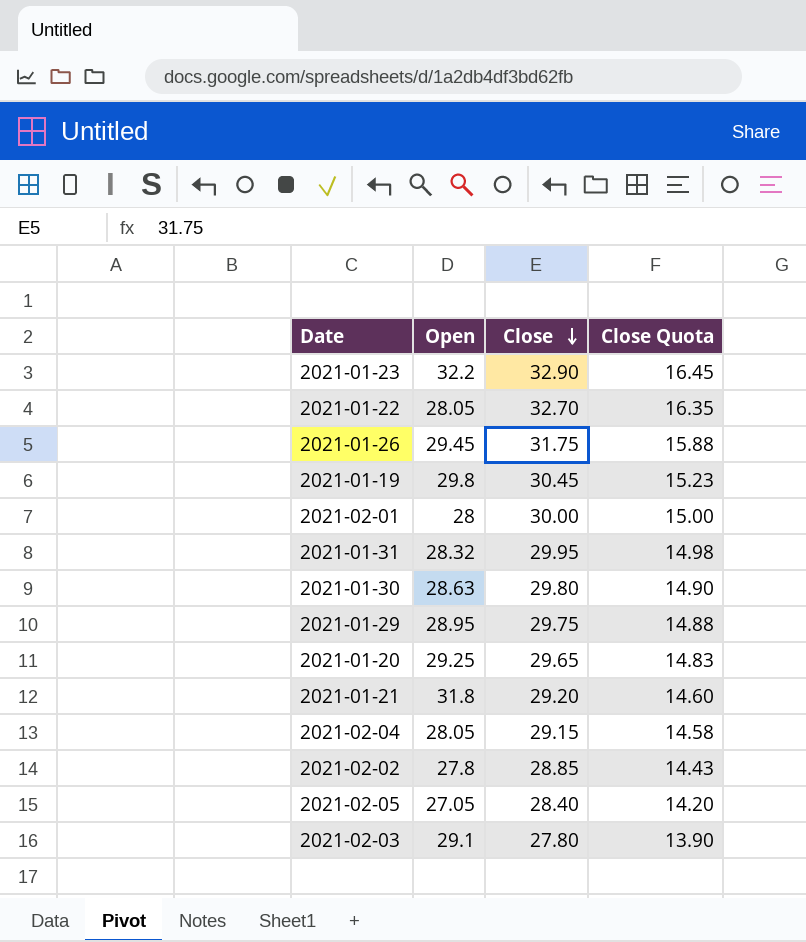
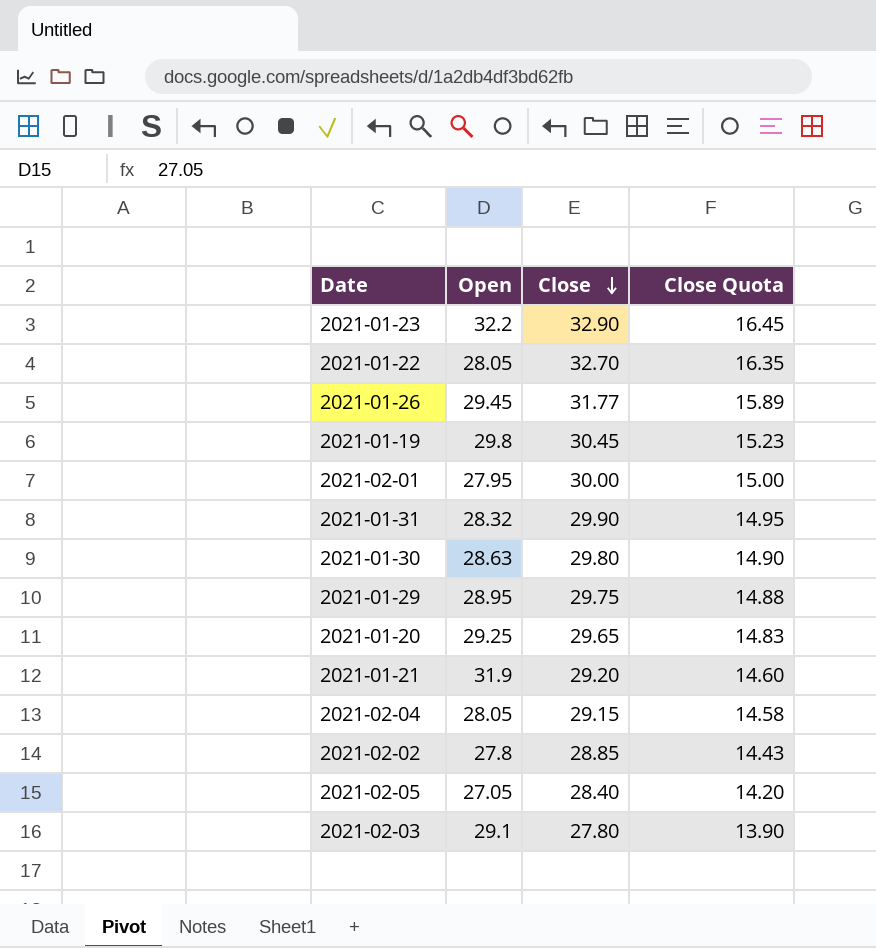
2021-01-26 | Close: 31.75 -> 31.77
2021-01-26 | Close Quota: 15.88 -> 15.89
2021-02-01 | Open: 28 -> 27.95
2021-01-31 | Close: 29.95 -> 29.90
2021-01-31 | Close Quota: 14.98 -> 14.95
2021-01-21 | Open: 31.8 -> 31.9

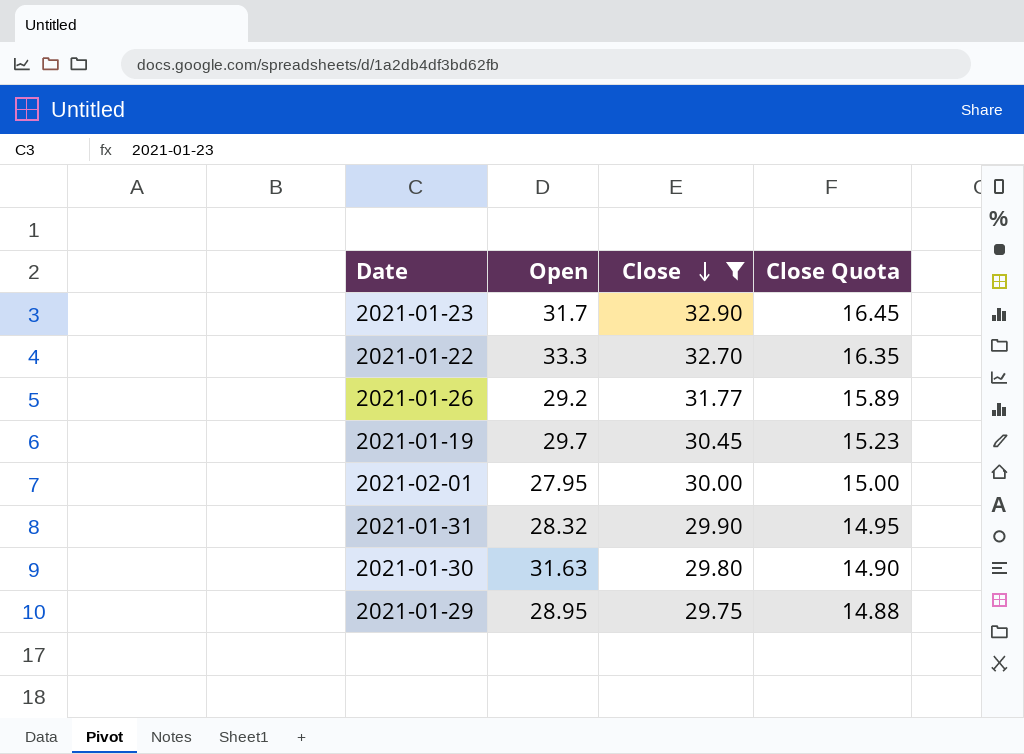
filter: none -> Close >= 29.75
2021-01-23 | Open: 32.2 -> 31.7
2021-01-22 | Open: 28.05 -> 33.3
2021-01-26 | Open: 29.45 -> 29.2
2021-01-19 | Open: 29.8 -> 29.7
2021-01-30 | Open: 28.63 -> 31.63

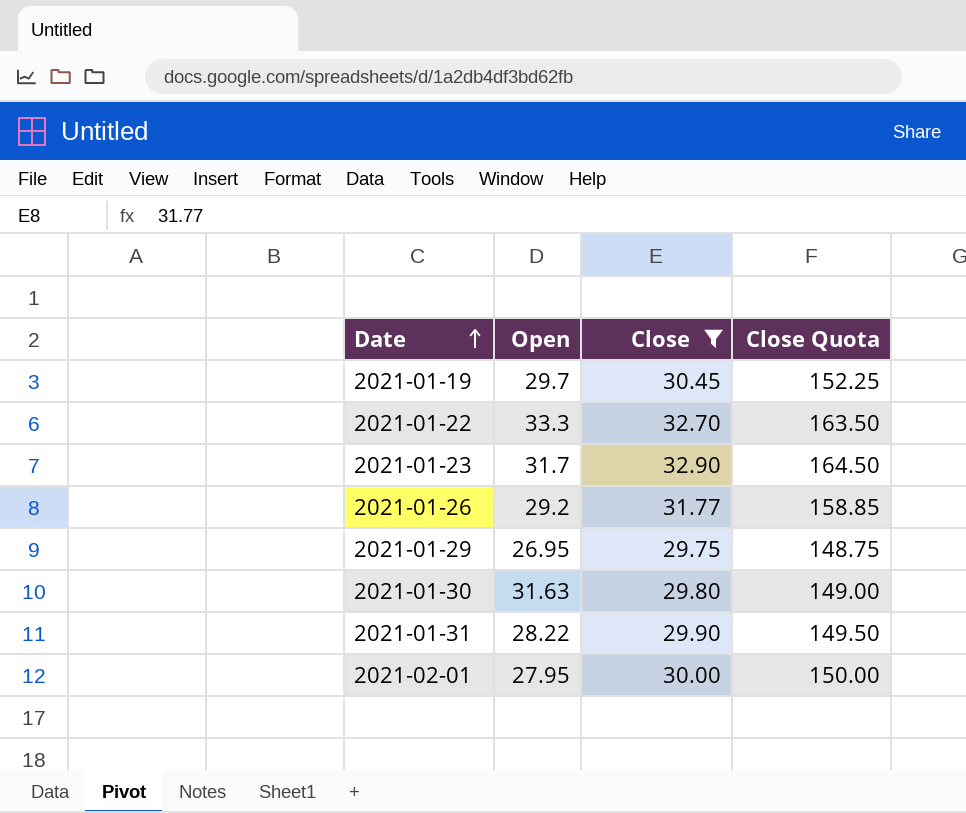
row order: Close descending -> Date ascending
column Close Quota | formula: [Close] * 0.5 -> [Close] * 5
2021-01-29 | Open: 28.95 -> 26.95
2021-01-31 | Open: 28.32 -> 28.22

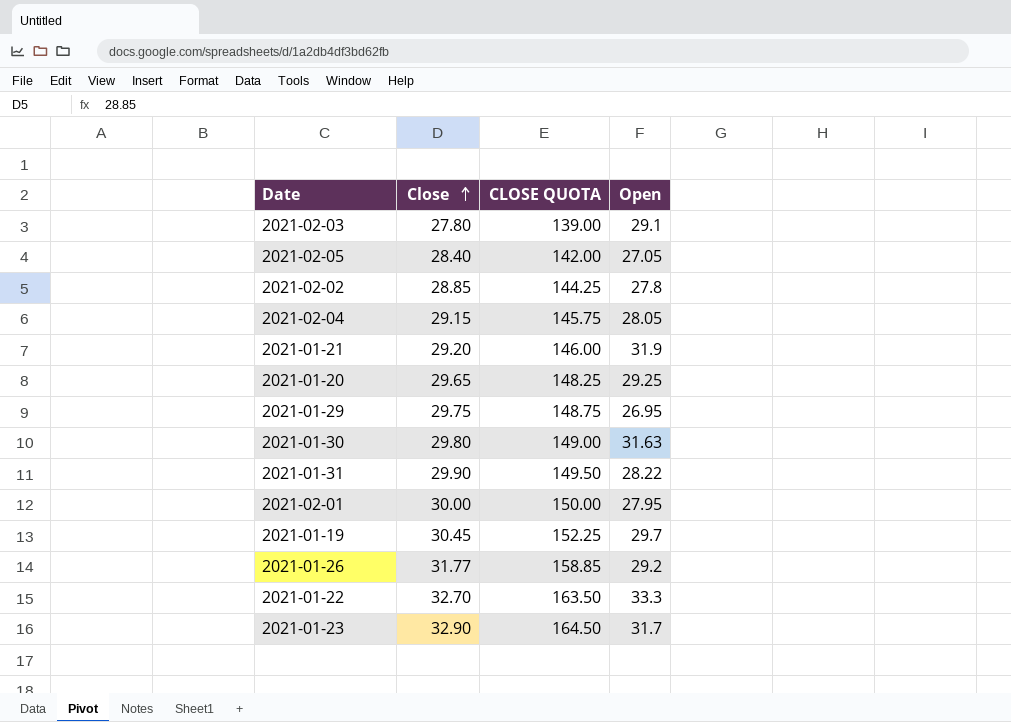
filter: Close >= 29.75 -> none
row order: Date ascending -> Close ascending
column name: Close Quota -> CLOSE QUOTA
column Open | position: 2 -> 4

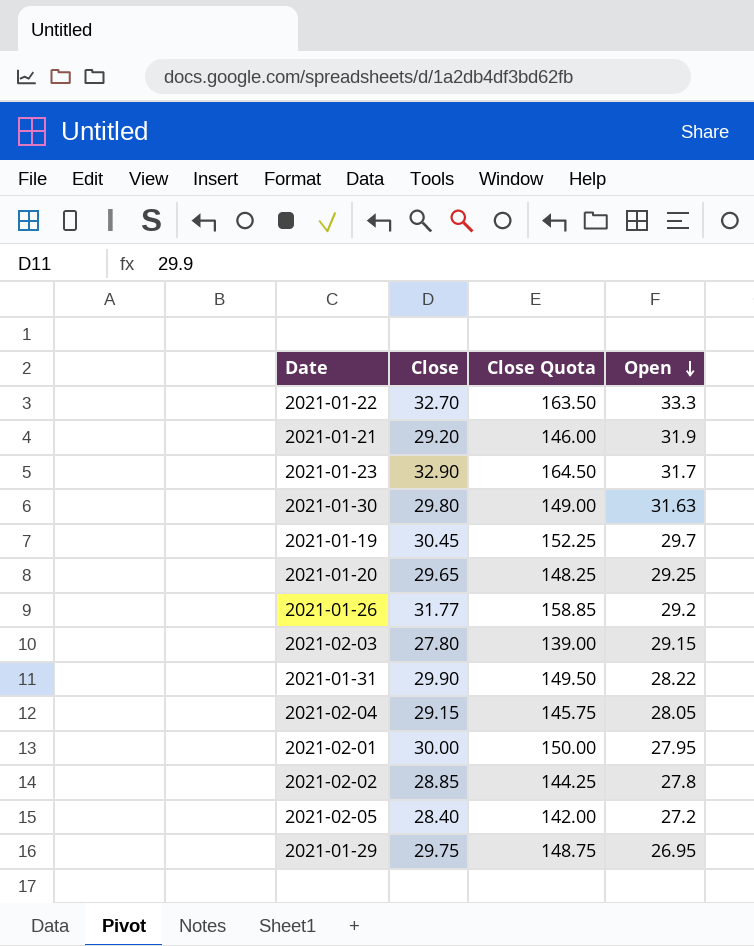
row order: Close ascending -> Open descending
column name: CLOSE QUOTA -> Close Quota
2021-02-03 | Open: 29.1 -> 29.15
2021-02-05 | Open: 27.05 -> 27.2

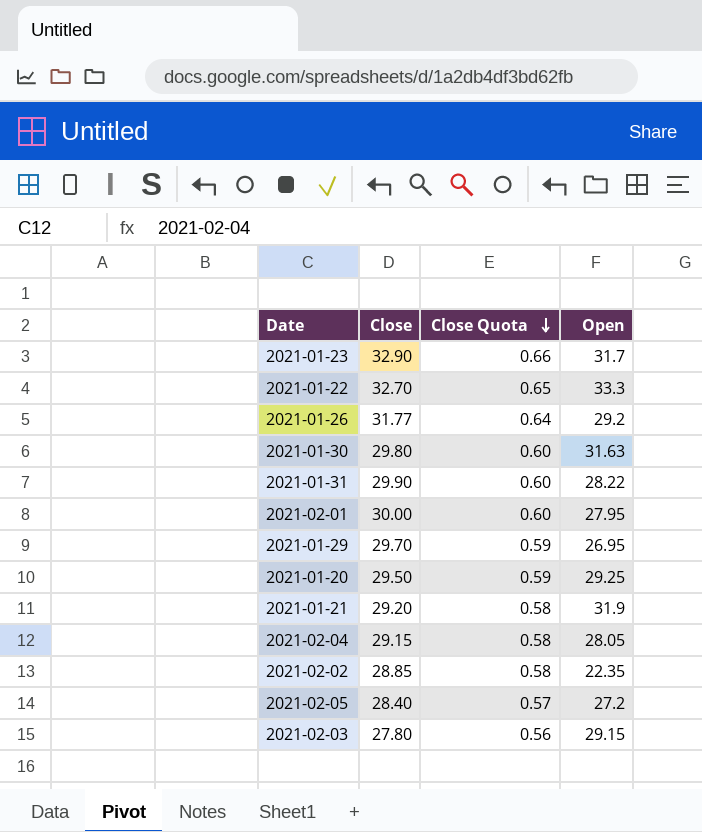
row order: Open descending -> Close Quota descending
column Close Quota | formula: [Close] * 5 -> [Close] * 0.02
row 2021-01-19: 30.45 | 152.25 | 29.7 -> none
2021-01-29 | Close: 29.75 -> 29.70
2021-01-20 | Close: 29.65 -> 29.50
2021-02-02 | Open: 27.8 -> 22.35

